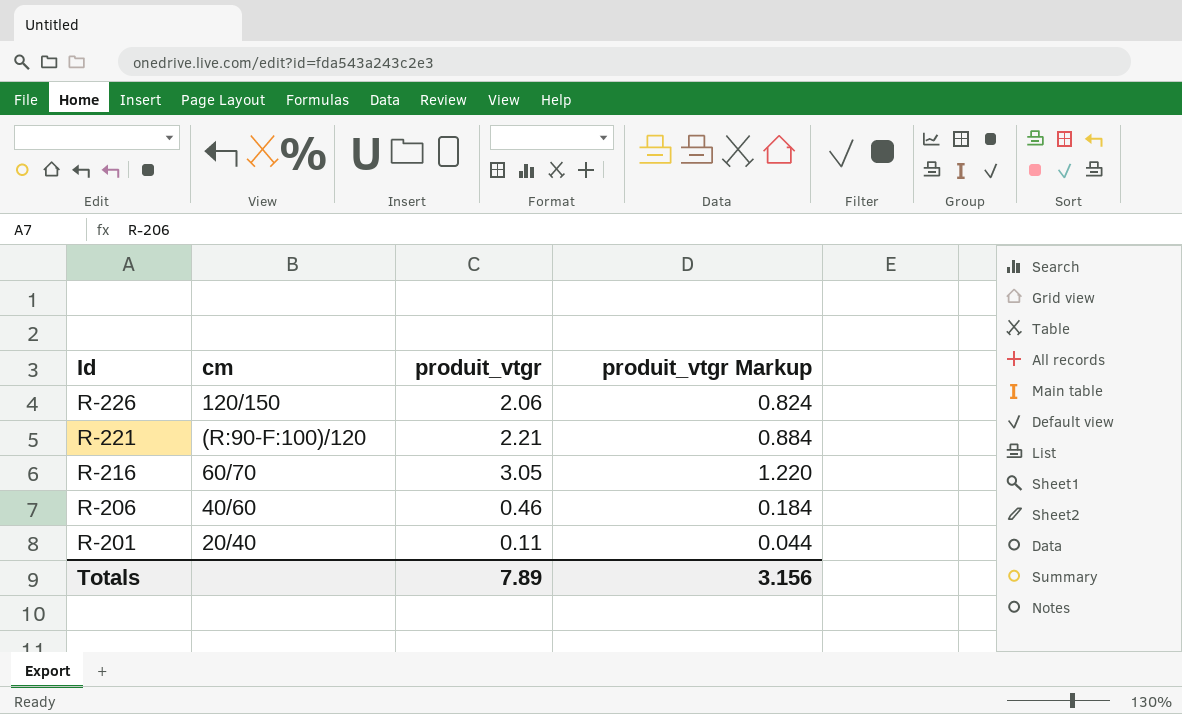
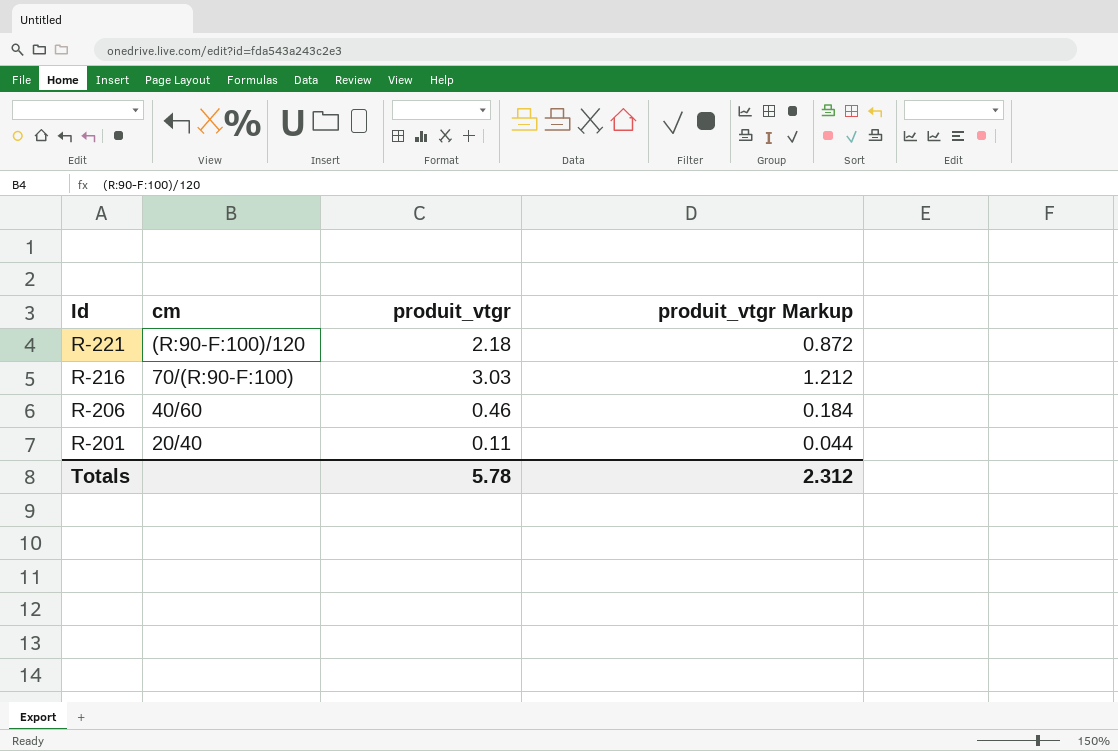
row R-226: 120/150 | 2.06 | 0.824 -> none
R-221 | produit_vtgr: 2.21 -> 2.18
R-221 | produit_vtgr Markup: 0.884 -> 0.872
R-216 | cm: 60/70 -> 70/(R:90-F:100)
R-216 | produit_vtgr: 3.05 -> 3.03
R-216 | produit_vtgr Markup: 1.220 -> 1.212
Totals | produit_vtgr: 7.89 -> 5.78
Totals | produit_vtgr Markup: 3.156 -> 2.312

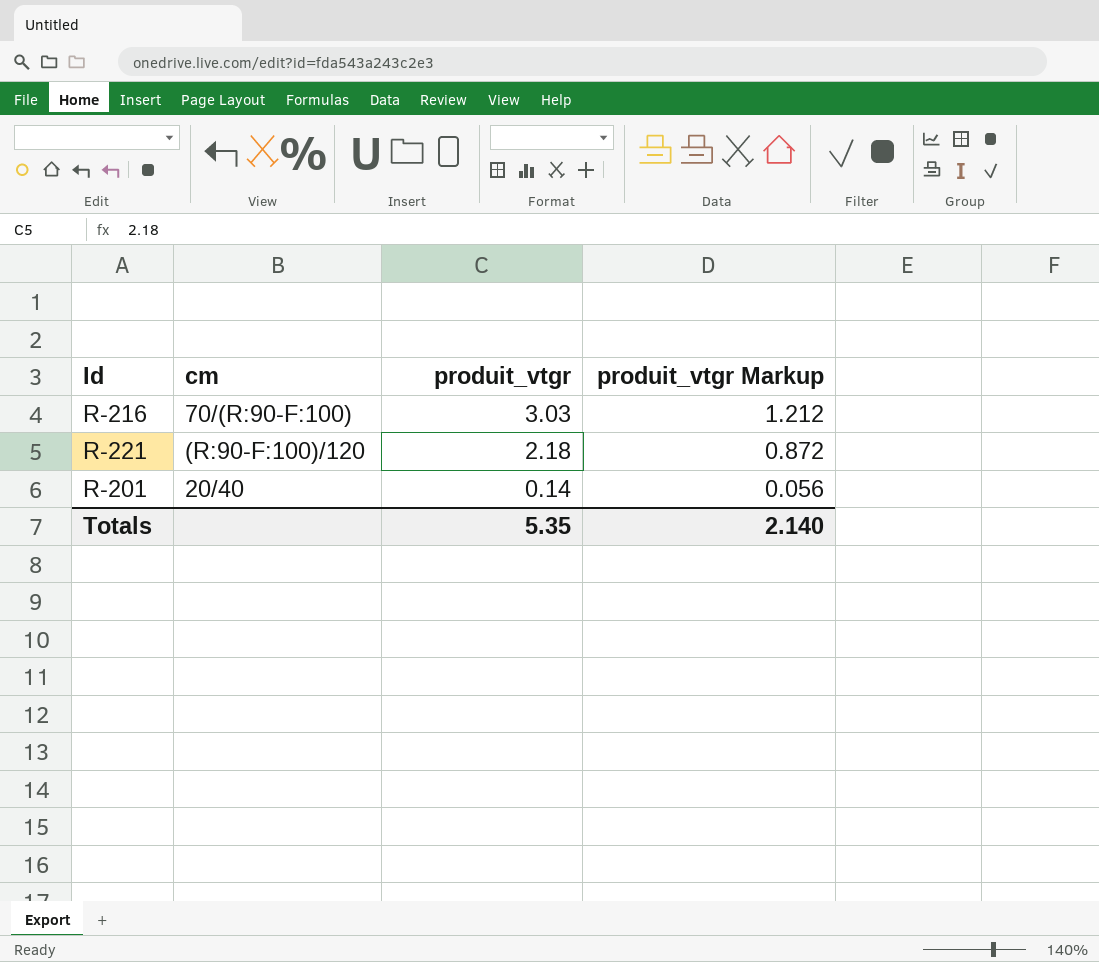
row order: Id descending -> produit_vtgr descending
row R-206: 40/60 | 0.46 | 0.184 -> none
R-201 | produit_vtgr: 0.11 -> 0.14
R-201 | produit_vtgr Markup: 0.044 -> 0.056
Totals | produit_vtgr: 5.78 -> 5.35
Totals | produit_vtgr Markup: 2.312 -> 2.140

